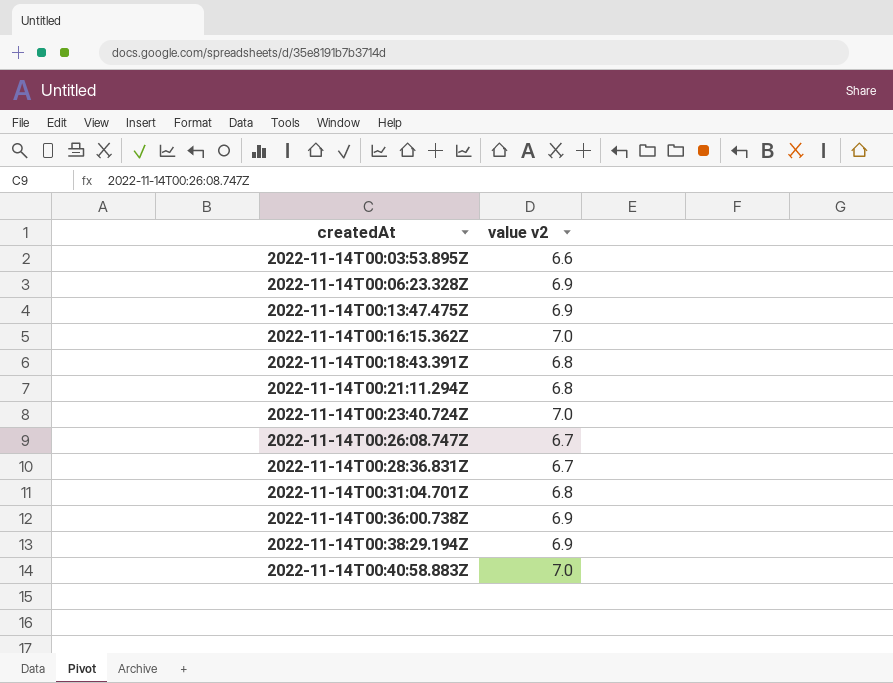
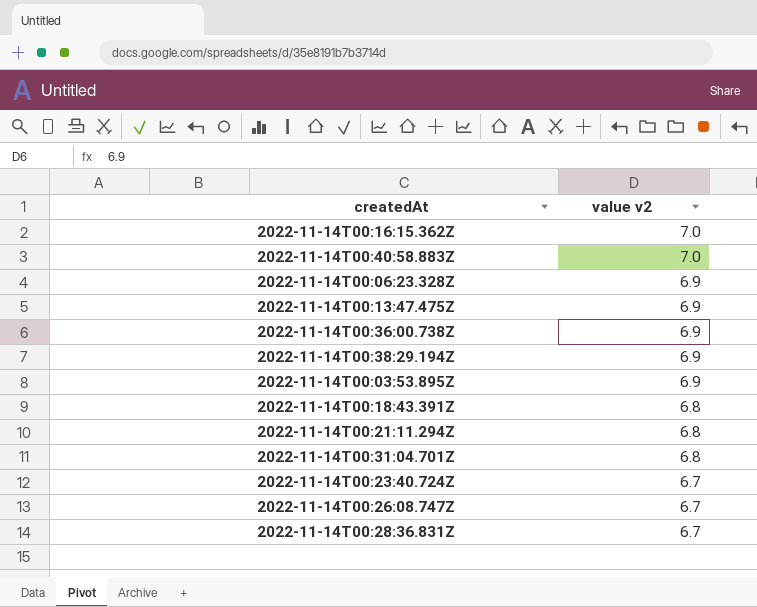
row order: createdAt ascending -> value v2 descending
2022-11-14T00:03:53.895Z | value v2: 6.6 -> 6.9
2022-11-14T00:23:40.724Z | value v2: 7.0 -> 6.7

